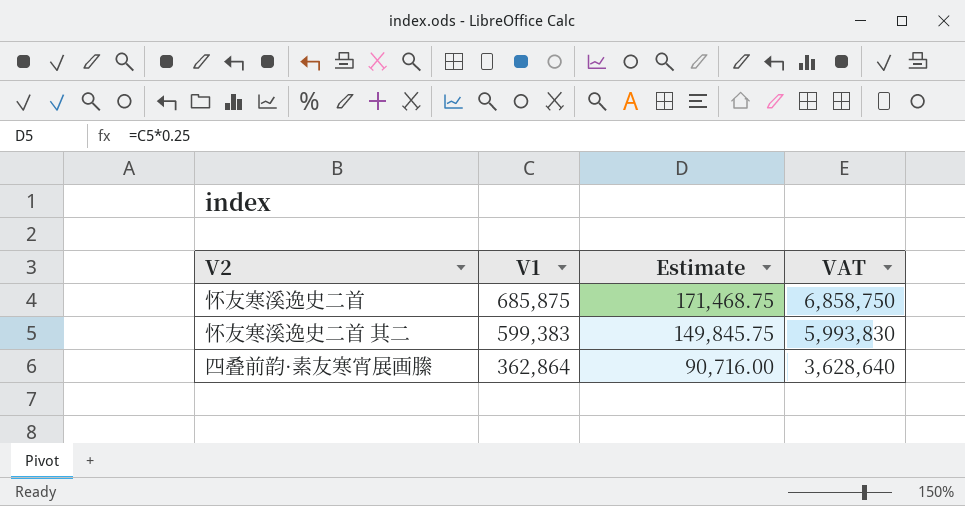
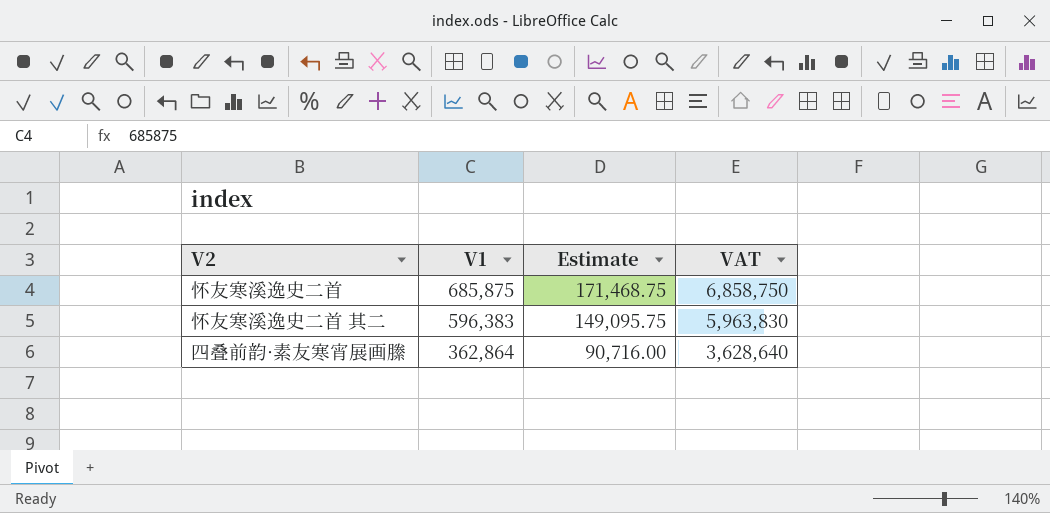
怀友寒溪逸史二首 其二 | V1: 599,383 -> 596,383
怀友寒溪逸史二首 其二 | Estimate: 149,845.75 -> 149,095.75
怀友寒溪逸史二首 其二 | VAT: 5,993,830 -> 5,963,830

